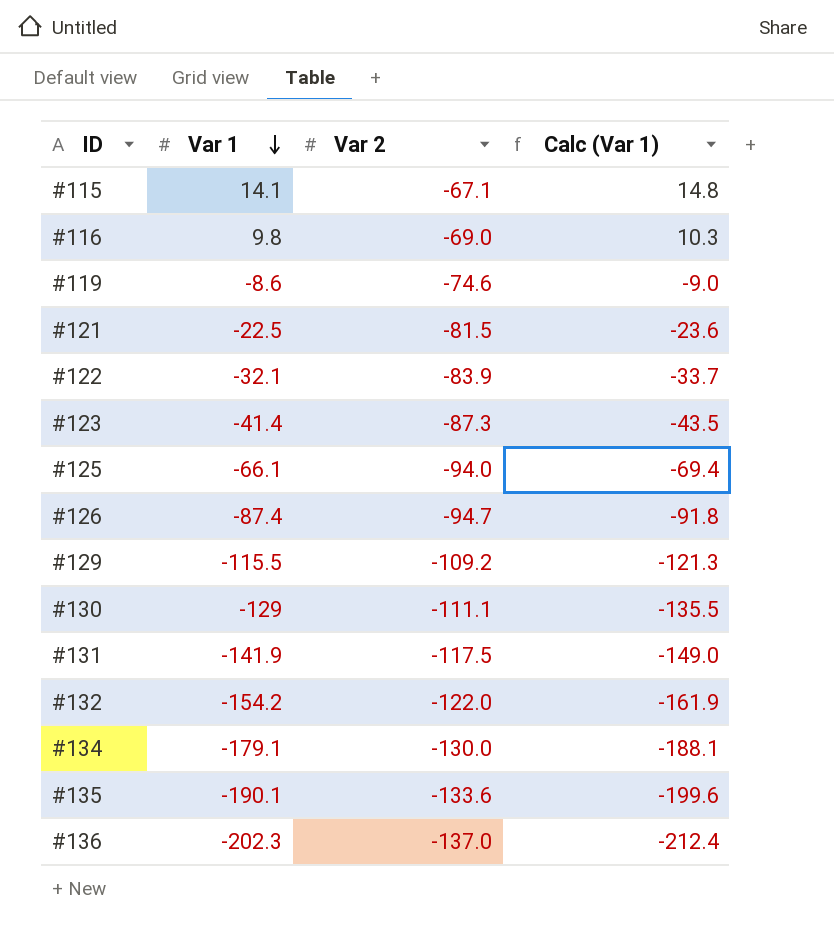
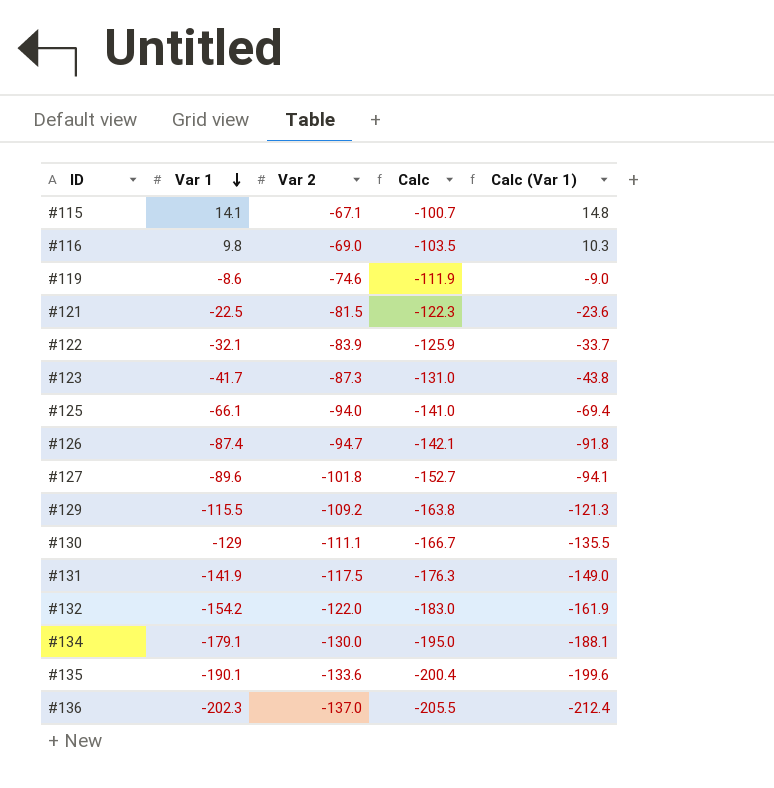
column Calc | formula: none -> [Var 2] * 1.5
#123 | Var 1: -41.4 -> -41.7
#123 | Calc (Var 1): -43.5 -> -43.8
row #127: none -> -89.6 | -101.8 | -152.7 | -94.1

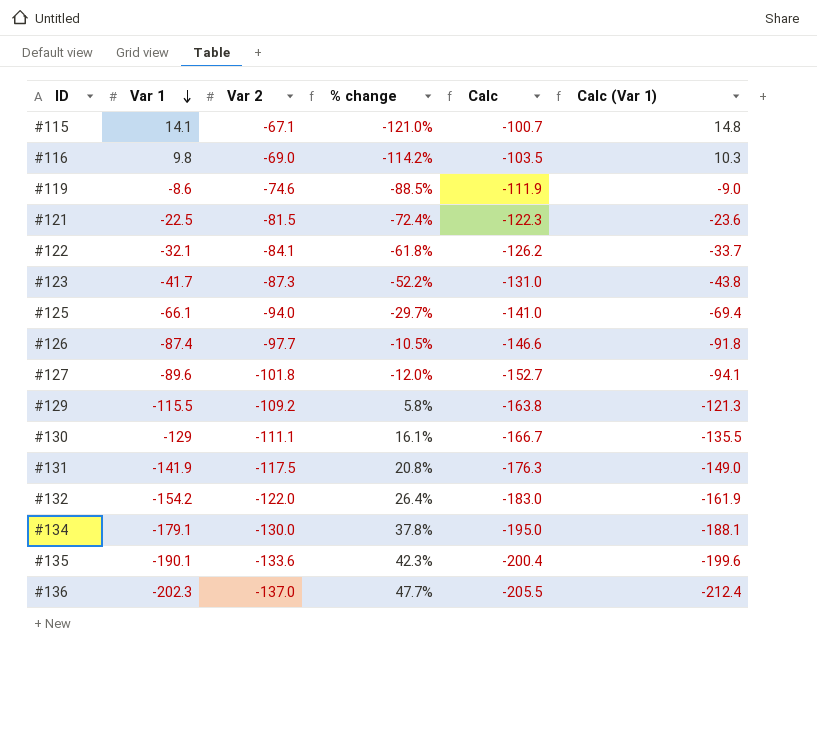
column % change | formula: none -> ([Var 1] - [Var 2]) / [Var 2]
#122 | Var 2: -83.9 -> -84.1
#122 | Calc: -125.9 -> -126.2
#126 | Var 2: -94.7 -> -97.7
#126 | Calc: -142.1 -> -146.6

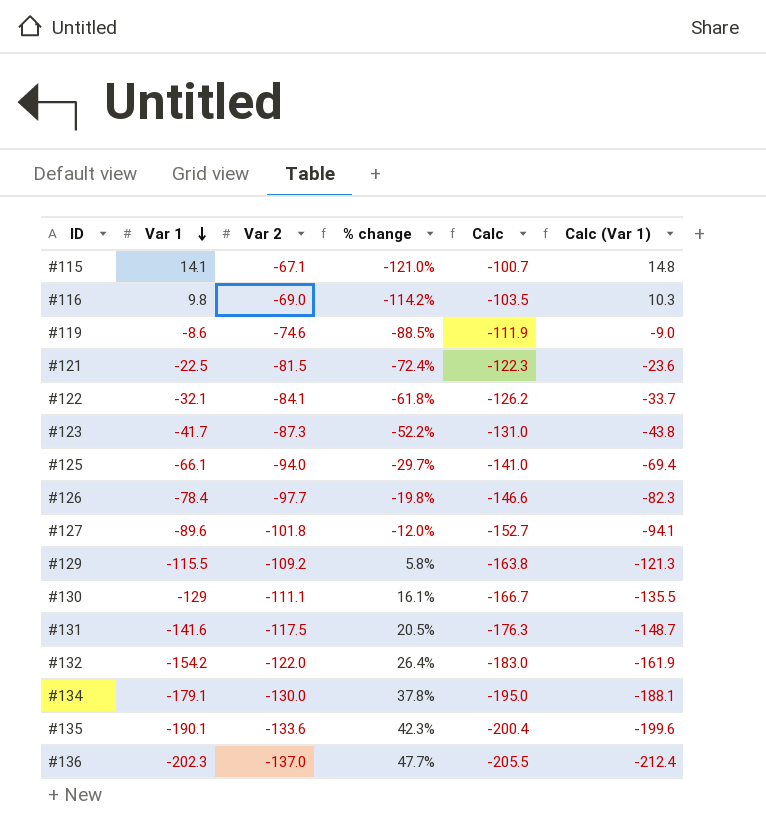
#126 | Var 1: -87.4 -> -78.4
#126 | % change: -10.5% -> -19.8%
#126 | Calc (Var 1): -91.8 -> -82.3
#131 | Var 1: -141.9 -> -141.6
#131 | % change: 20.8% -> 20.5%
#131 | Calc (Var 1): -149.0 -> -148.7

